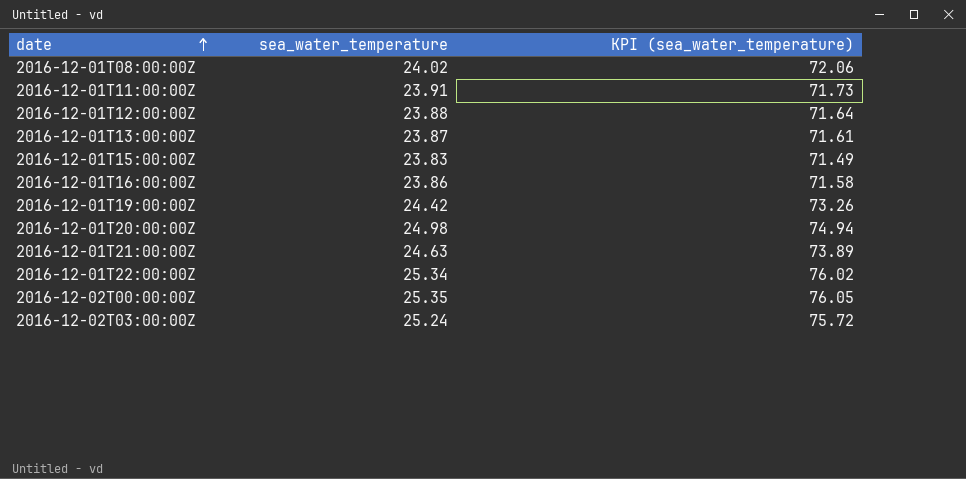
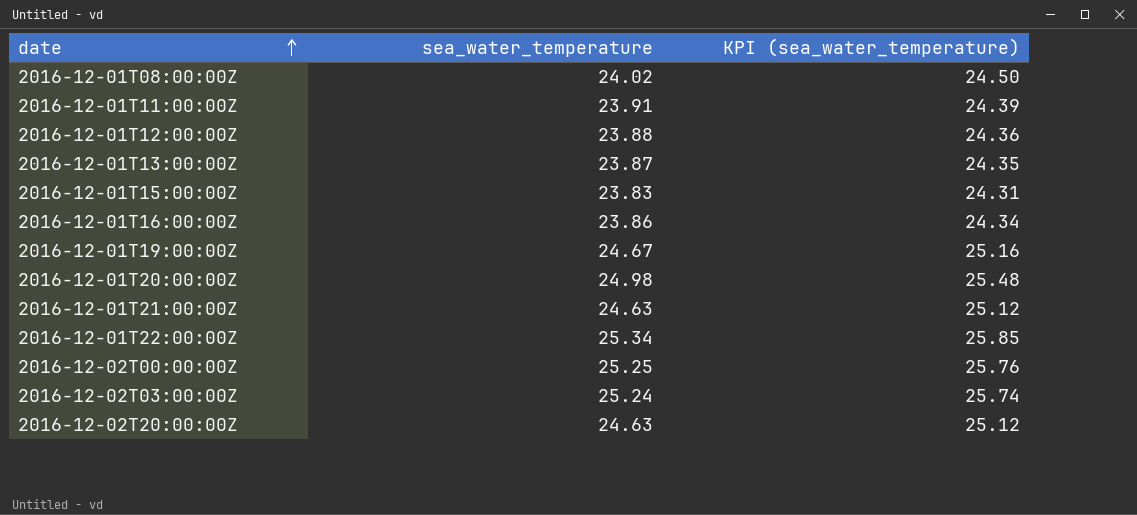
column KPI (sea_water_temperature) | formula: [sea_water_temperature] * 3 -> [sea_water_temperature] * 1.02
2016-12-01T19:00:00Z | sea_water_temperature: 24.42 -> 24.67
2016-12-02T00:00:00Z | sea_water_temperature: 25.35 -> 25.25
row 2016-12-02T20:00:00Z: none -> 24.63 | 25.12

